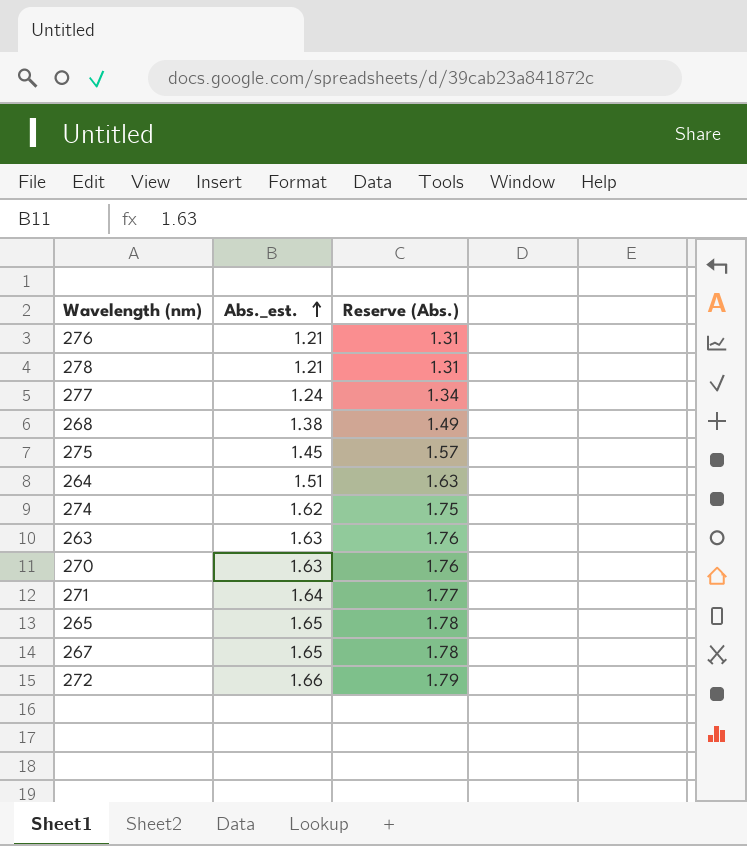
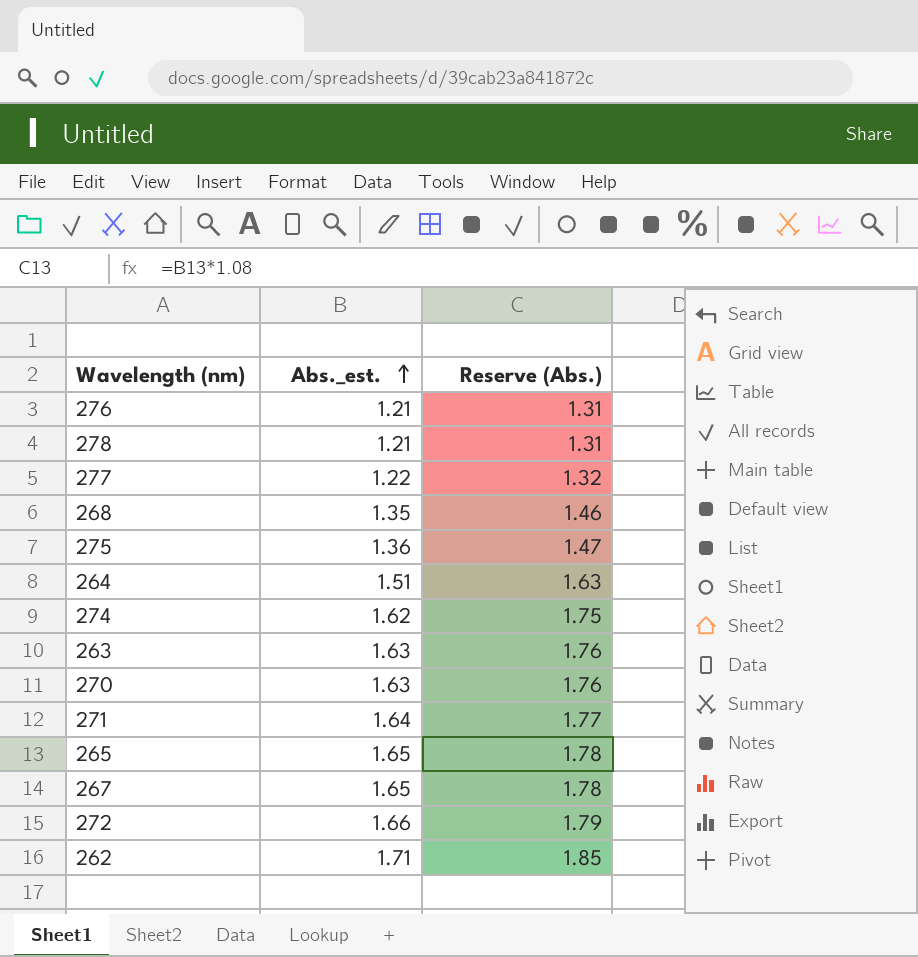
277 | Abs._est.: 1.24 -> 1.22
277 | Reserve (Abs.): 1.34 -> 1.32
268 | Abs._est.: 1.38 -> 1.35
268 | Reserve (Abs.): 1.49 -> 1.46
275 | Abs._est.: 1.45 -> 1.36
275 | Reserve (Abs.): 1.57 -> 1.47
row 262: none -> 1.71 | 1.85

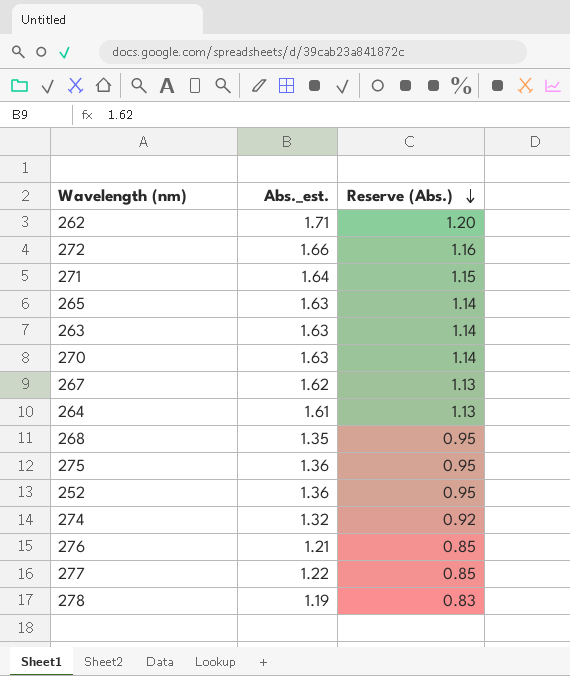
row order: Abs._est. ascending -> Reserve (Abs.) descending
column Reserve (Abs.) | formula: [Abs._est.] * 1.08 -> [Abs._est.] * 0.7
265 | Abs._est.: 1.65 -> 1.63
267 | Abs._est.: 1.65 -> 1.62
264 | Abs._est.: 1.51 -> 1.61
row 252: none -> 1.36 | 0.95
274 | Abs._est.: 1.62 -> 1.32
278 | Abs._est.: 1.21 -> 1.19

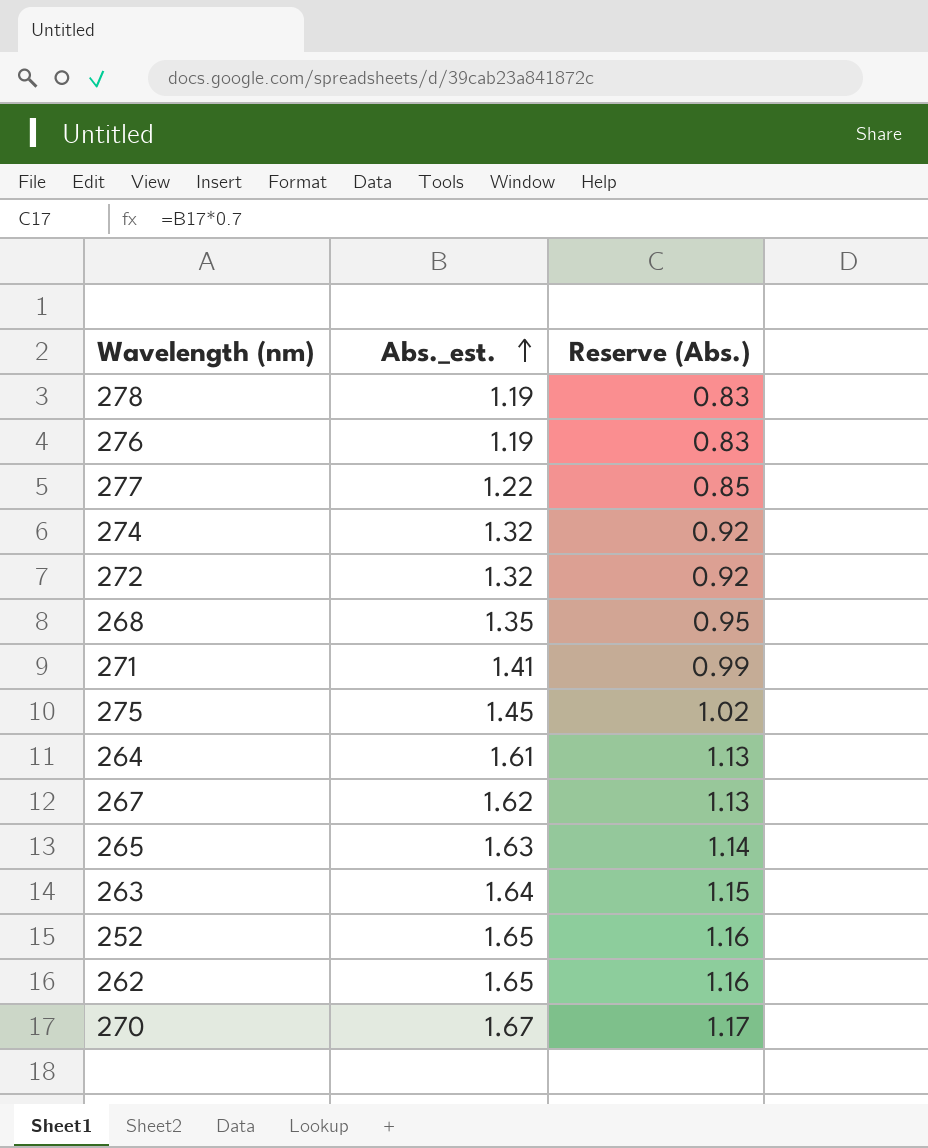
row order: Reserve (Abs.) descending -> Abs._est. ascending
276 | Abs._est.: 1.21 -> 1.19
276 | Reserve (Abs.): 0.85 -> 0.83
272 | Abs._est.: 1.66 -> 1.32
272 | Reserve (Abs.): 1.16 -> 0.92
271 | Abs._est.: 1.64 -> 1.41
271 | Reserve (Abs.): 1.15 -> 0.99
275 | Abs._est.: 1.36 -> 1.45
275 | Reserve (Abs.): 0.95 -> 1.02
263 | Abs._est.: 1.63 -> 1.64
263 | Reserve (Abs.): 1.14 -> 1.15
252 | Abs._est.: 1.36 -> 1.65
252 | Reserve (Abs.): 0.95 -> 1.16
262 | Abs._est.: 1.71 -> 1.65
262 | Reserve (Abs.): 1.20 -> 1.16
270 | Abs._est.: 1.63 -> 1.67
270 | Reserve (Abs.): 1.14 -> 1.17

